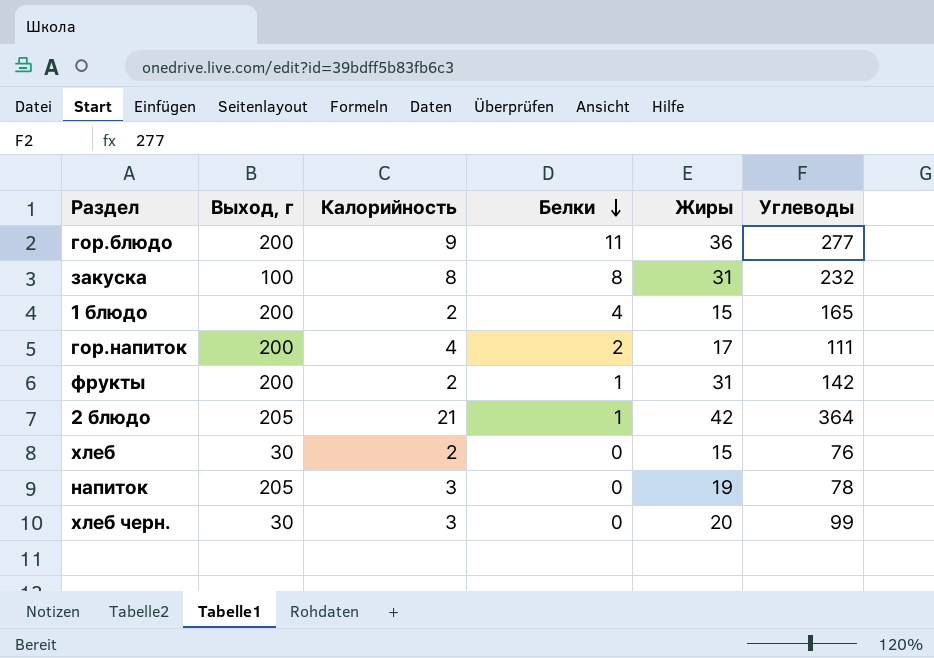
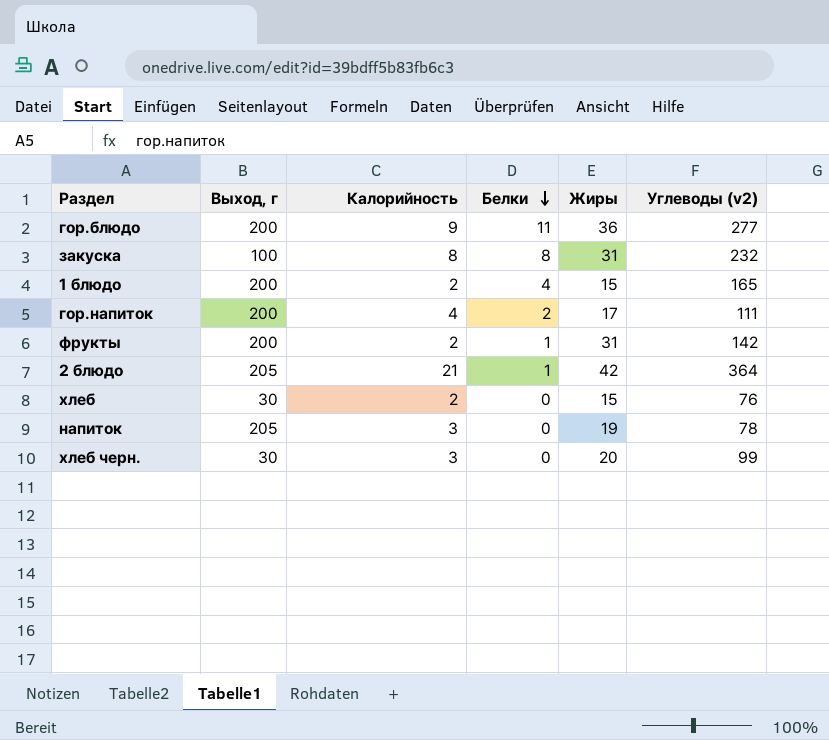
column name: Углеводы -> Углеводы (v2)

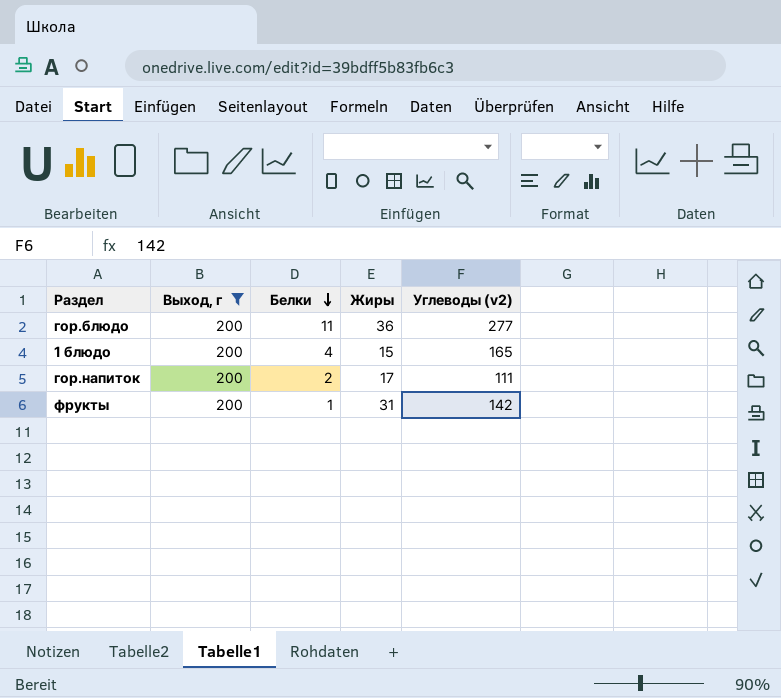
filter: none -> Выход, г = 200
column Калорийность | position: 3 -> none

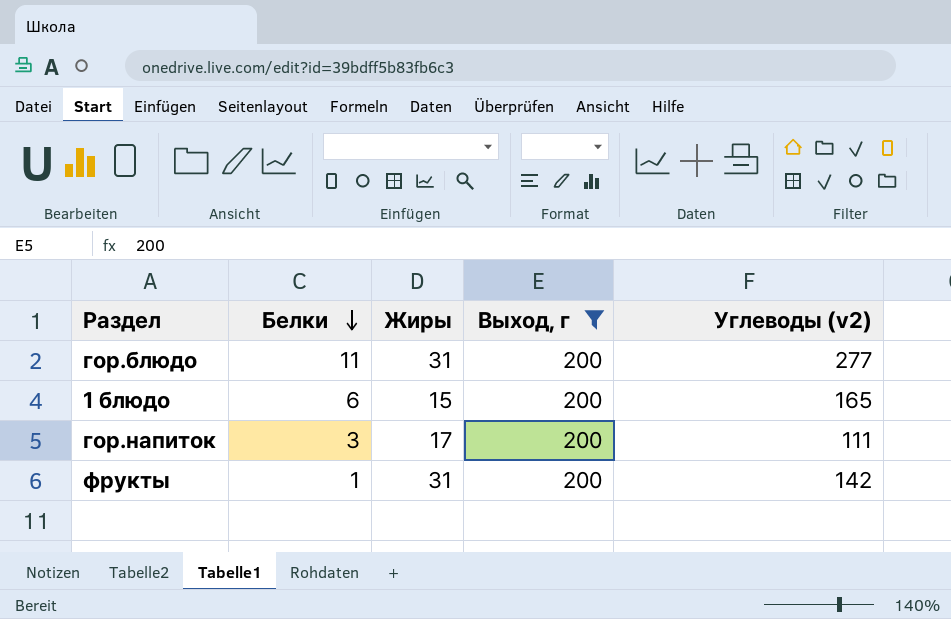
column Выход, г | position: 2 -> 4
гор.блюдо | Жиры: 36 -> 31
1 блюдо | Белки: 4 -> 6
гор.напиток | Белки: 2 -> 3

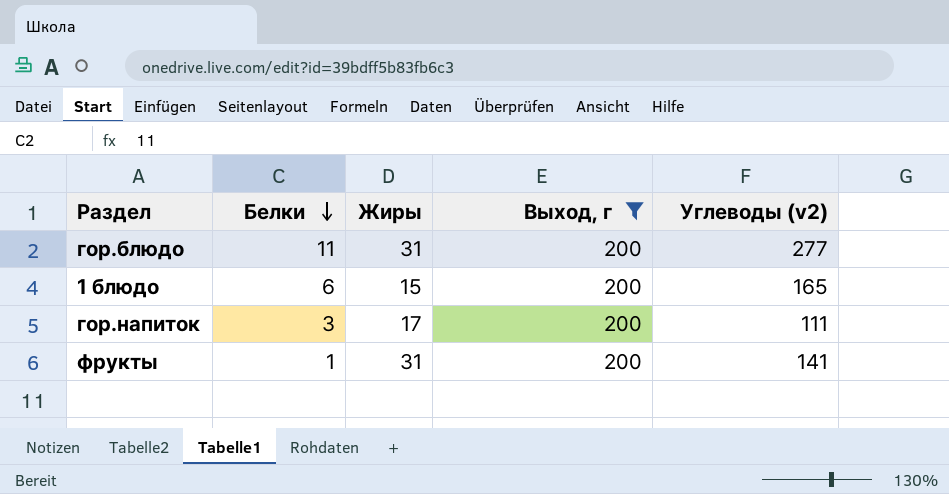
фрукты | Углеводы (v2): 142 -> 141

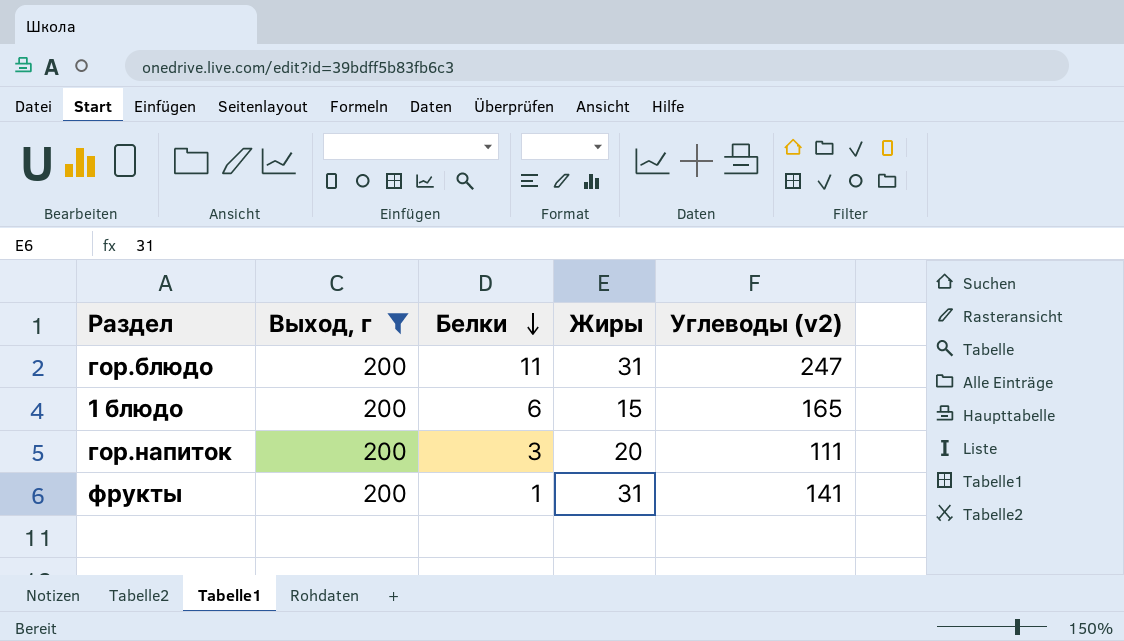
column Выход, г | position: 4 -> 2
гор.блюдо | Углеводы (v2): 277 -> 247
гор.напиток | Жиры: 17 -> 20

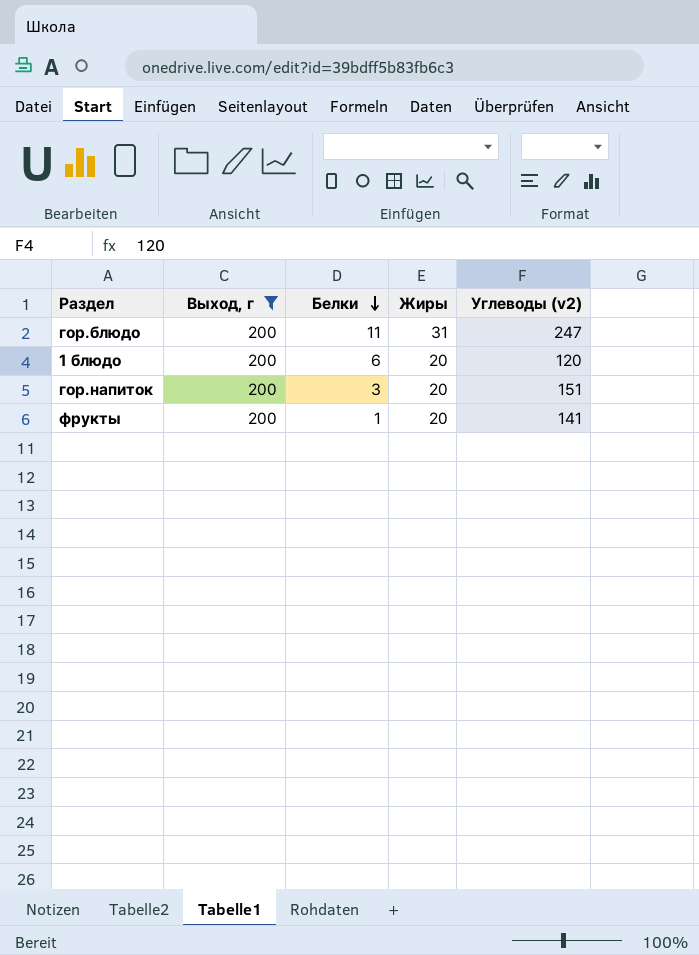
1 блюдо | Жиры: 15 -> 20
1 блюдо | Углеводы (v2): 165 -> 120
гор.напиток | Углеводы (v2): 111 -> 151
фрукты | Жиры: 31 -> 20

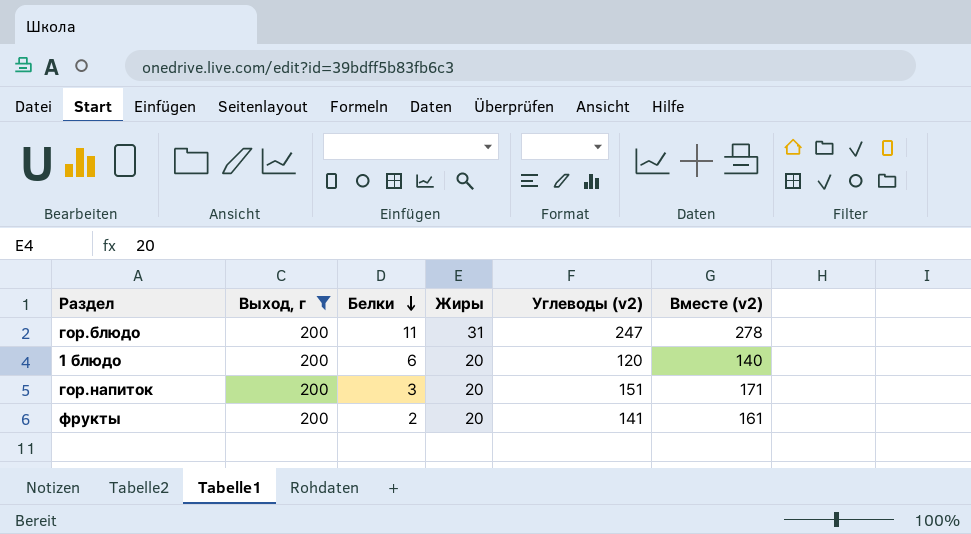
column Вместе (v2) | formula: none -> [Жиры] + [Углеводы (v2)]
фрукты | Белки: 1 -> 2

